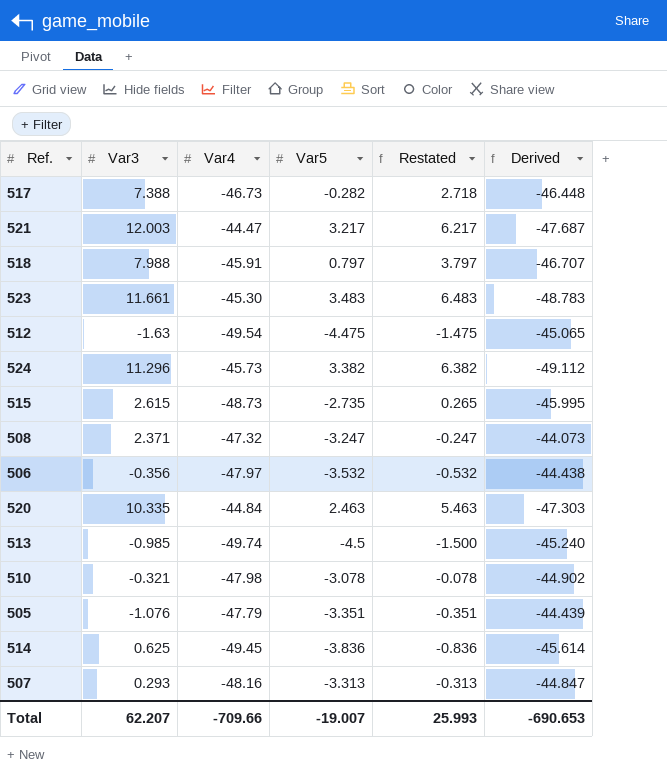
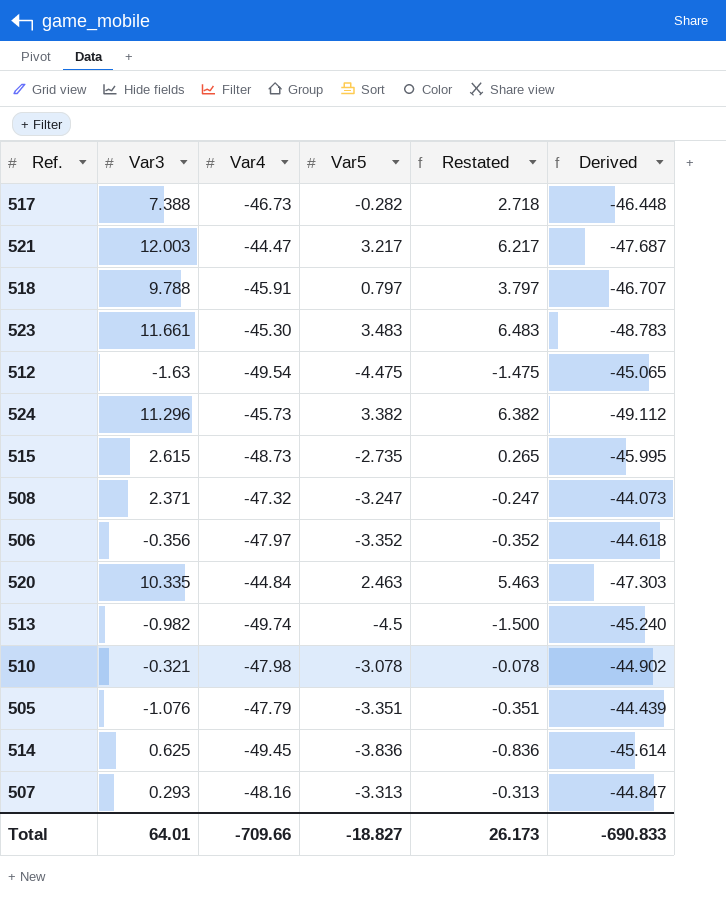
518 | Var3: 7.988 -> 9.788
506 | Var5: -3.532 -> -3.352
506 | Restated: -0.532 -> -0.352
506 | Derived: -44.438 -> -44.618
513 | Var3: -0.985 -> -0.982
Total | Var3: 62.207 -> 64.01
Total | Var5: -19.007 -> -18.827
Total | Restated: 25.993 -> 26.173
Total | Derived: -690.653 -> -690.833

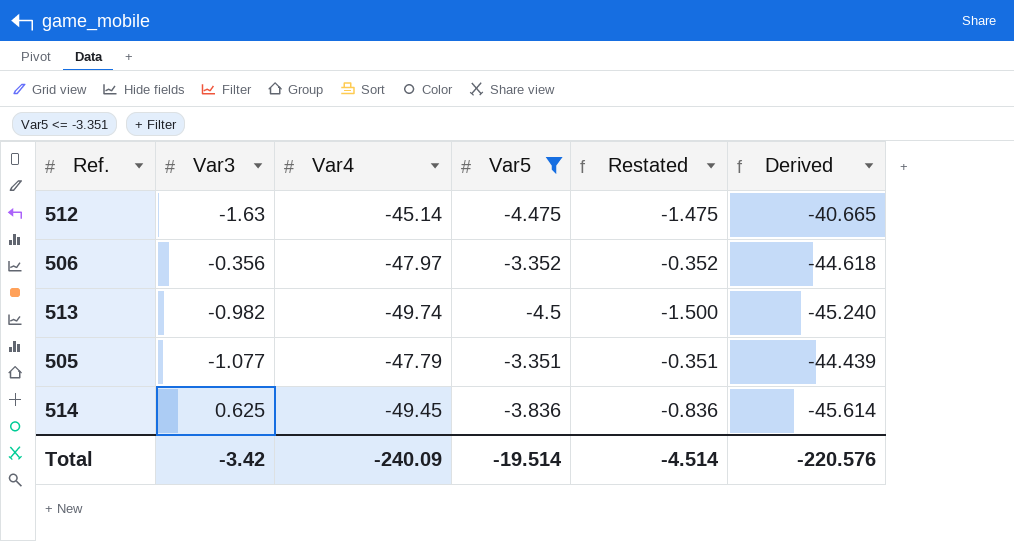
filter: none -> Var5 <= -3.351
512 | Var4: -49.54 -> -45.14
512 | Derived: -45.065 -> -40.665
505 | Var3: -1.076 -> -1.077
Total | Var3: 64.01 -> -3.42
Total | Var4: -709.66 -> -240.09
Total | Var5: -18.827 -> -19.514
Total | Restated: 26.173 -> -4.514
Total | Derived: -690.833 -> -220.576

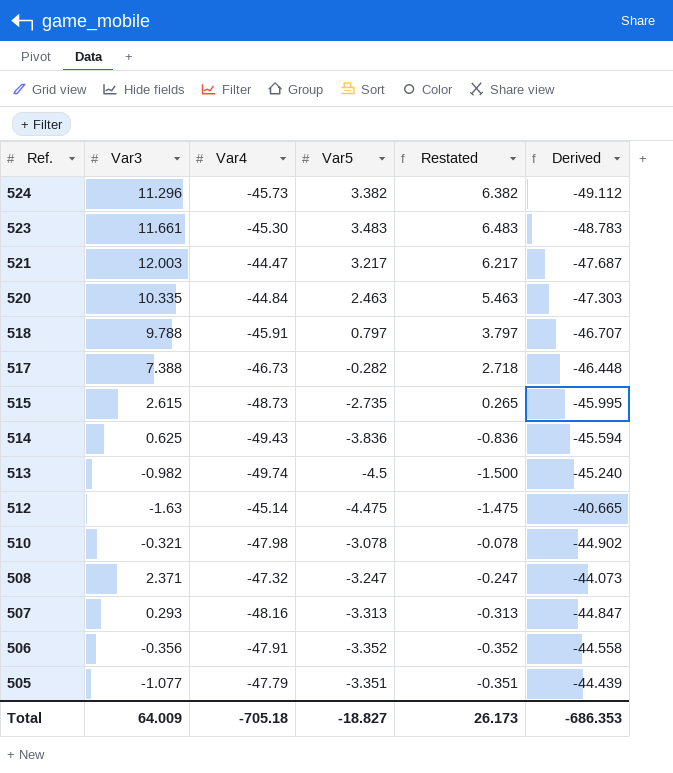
filter: Var5 <= -3.351 -> none
row order: none -> Ref. descending
514 | Var4: -49.45 -> -49.43
514 | Derived: -45.614 -> -45.594
506 | Var4: -47.97 -> -47.91
506 | Derived: -44.618 -> -44.558
Total | Var3: -3.42 -> 64.009
Total | Var4: -240.09 -> -705.18
Total | Var5: -19.514 -> -18.827
Total | Restated: -4.514 -> 26.173
Total | Derived: -220.576 -> -686.353

